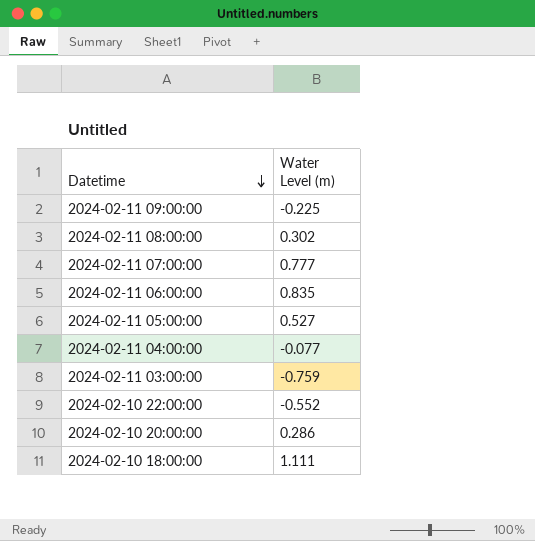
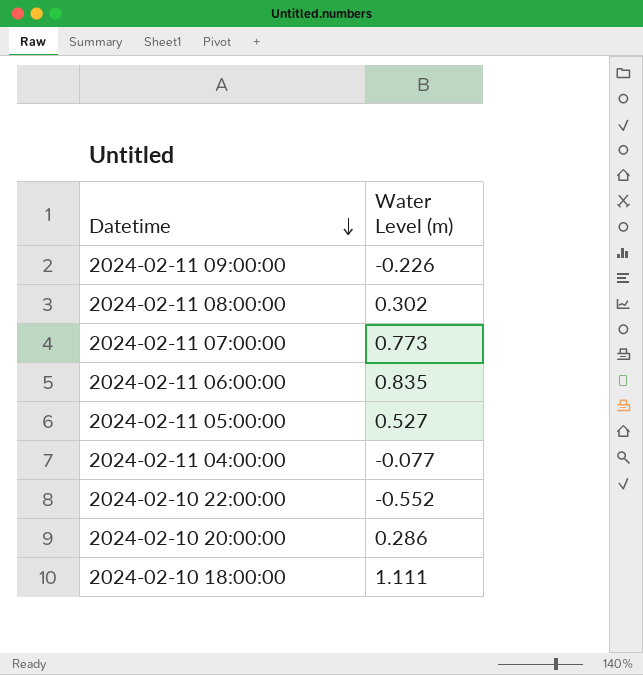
row 2024-02-11 03:00:00: -0.759 -> none
2024-02-11 09:00:00 | Water Level (m): -0.225 -> -0.226
2024-02-11 07:00:00 | Water Level (m): 0.777 -> 0.773

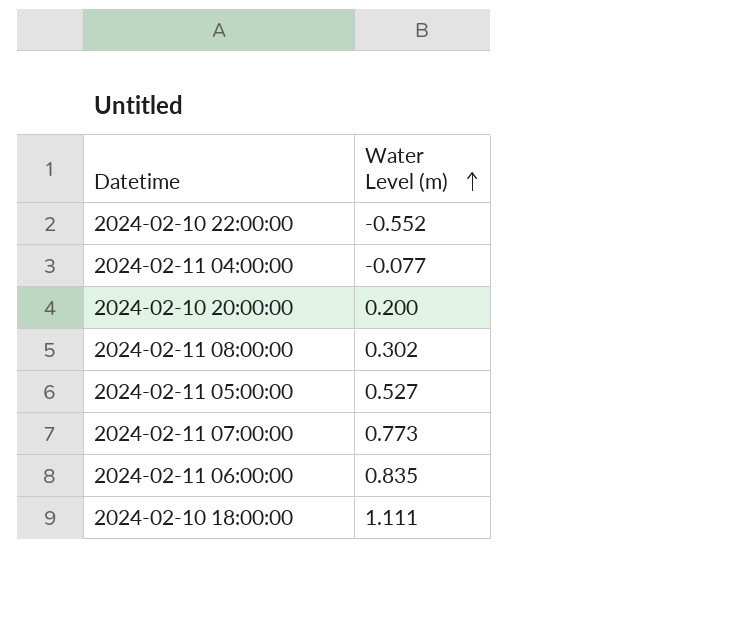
row order: Datetime descending -> Water Level (m) ascending
row 2024-02-11 09:00:00: -0.226 -> none
2024-02-10 20:00:00 | Water Level (m): 0.286 -> 0.200

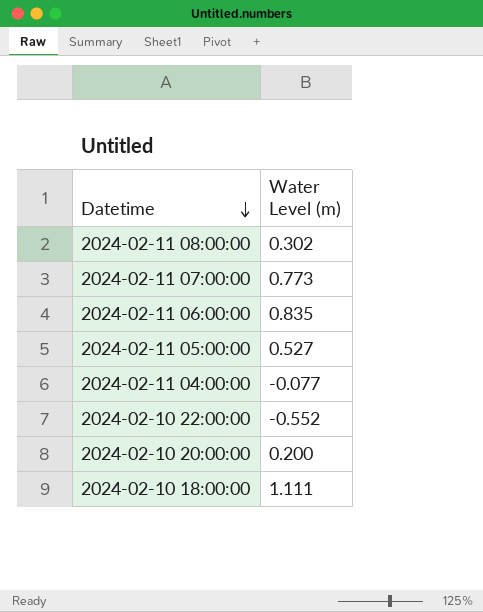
row order: Water Level (m) ascending -> Datetime descending

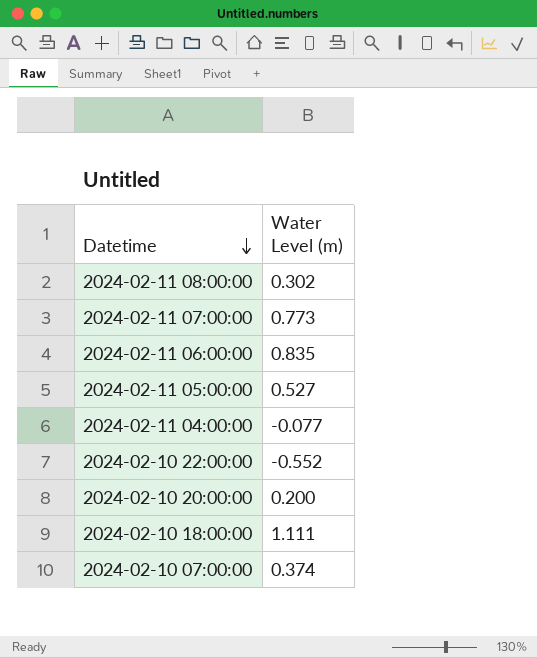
row 2024-02-10 07:00:00: none -> 0.374

